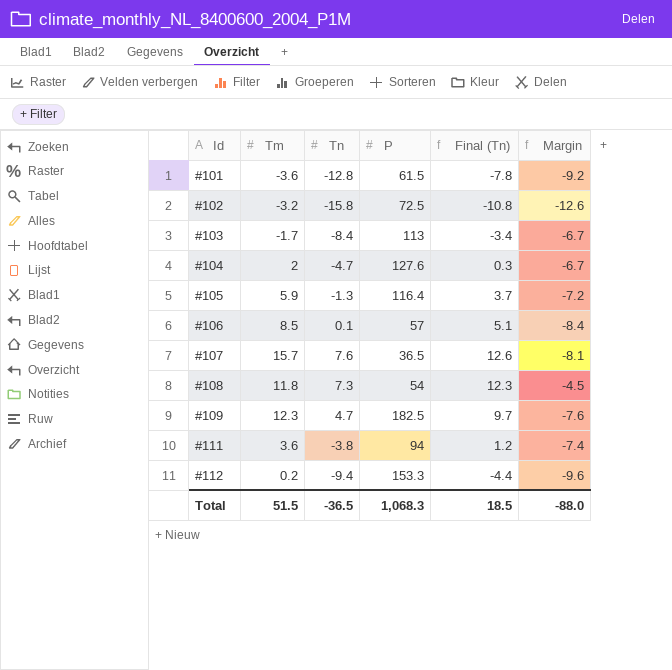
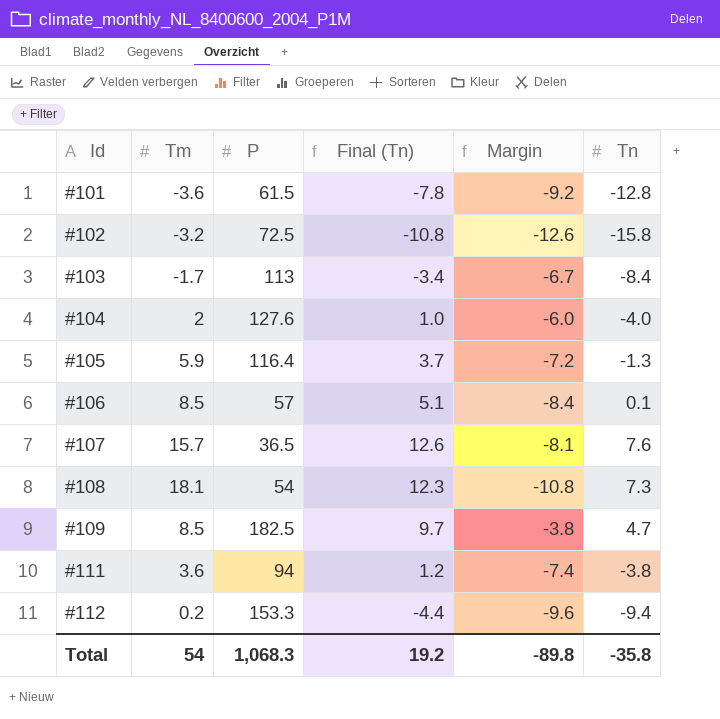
column Tn | position: 3 -> 6
#104 | Final (Tn): 0.3 -> 1.0
#104 | Margin: -6.7 -> -6.0
#104 | Tn: -4.7 -> -4.0
#108 | Tm: 11.8 -> 18.1
#108 | Margin: -4.5 -> -10.8
#109 | Tm: 12.3 -> 8.5
#109 | Margin: -7.6 -> -3.8
Total | Tm: 51.5 -> 54
Total | Final (Tn): 18.5 -> 19.2
Total | Margin: -88.0 -> -89.8
Total | Tn: -36.5 -> -35.8

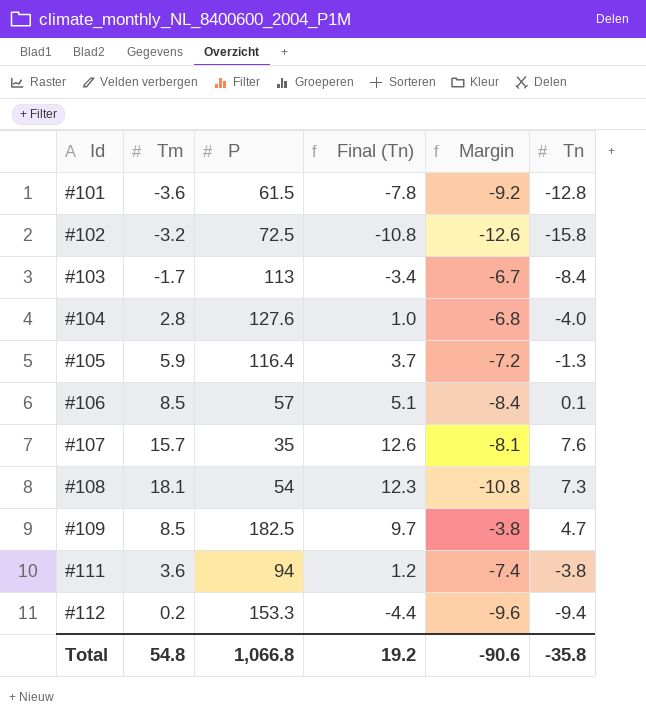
#104 | Tm: 2 -> 2.8
#104 | Margin: -6.0 -> -6.8
#107 | P: 36.5 -> 35
Total | Tm: 54 -> 54.8
Total | P: 1,068.3 -> 1,066.8
Total | Margin: -89.8 -> -90.6

